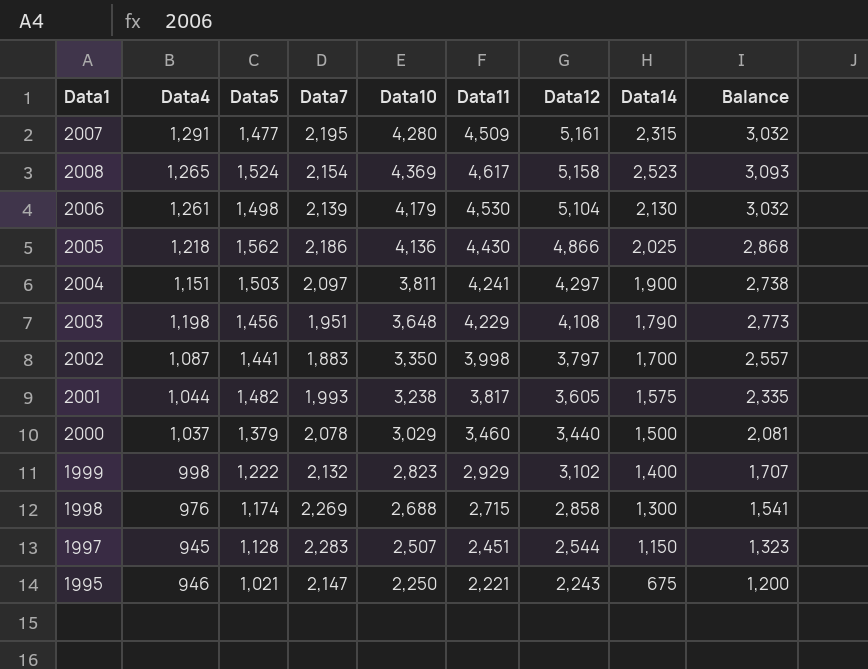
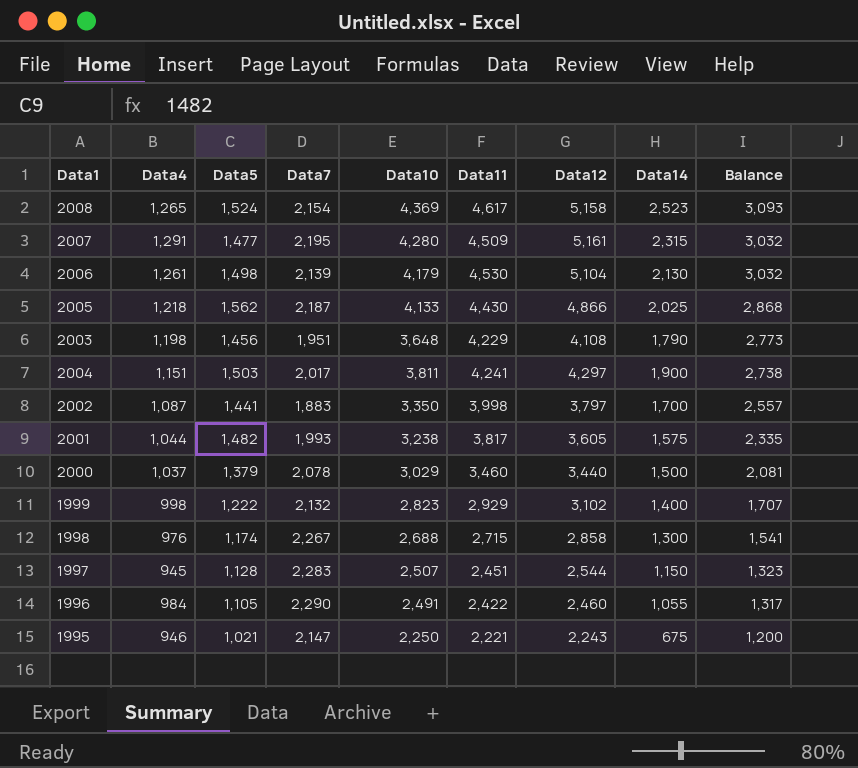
row order: Data12 descending -> Balance descending
2005 | Data7: 2,186 -> 2,187
2005 | Data10: 4,136 -> 4,133
2004 | Data7: 2,097 -> 2,017
1998 | Data7: 2,269 -> 2,267
row 1996: none -> 984 | 1,105 | 2,290 | 2,491 | 2,422 | 2,460 | 1,055 | 1,317

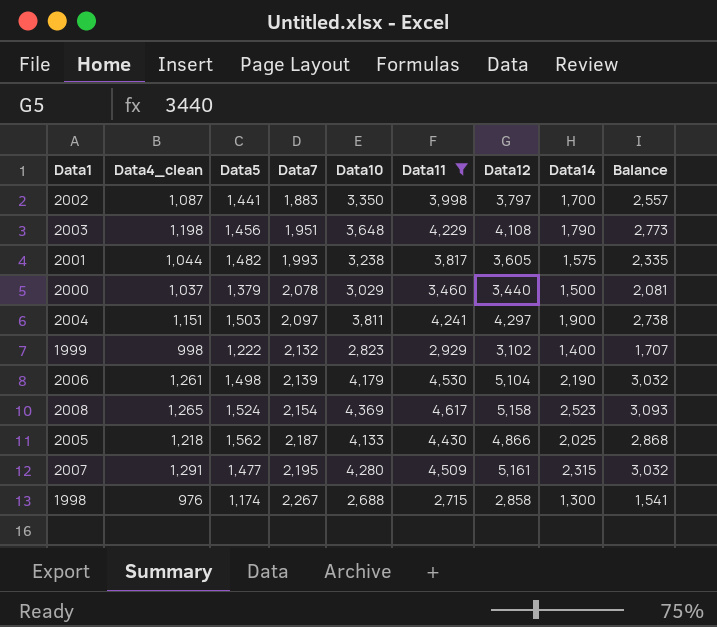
filter: none -> Data11 >= 2,715
row order: Balance descending -> Data7 ascending
column name: Data4 -> Data4_clean
2004 | Data7: 2,017 -> 2,097
2006 | Data14: 2,130 -> 2,190

